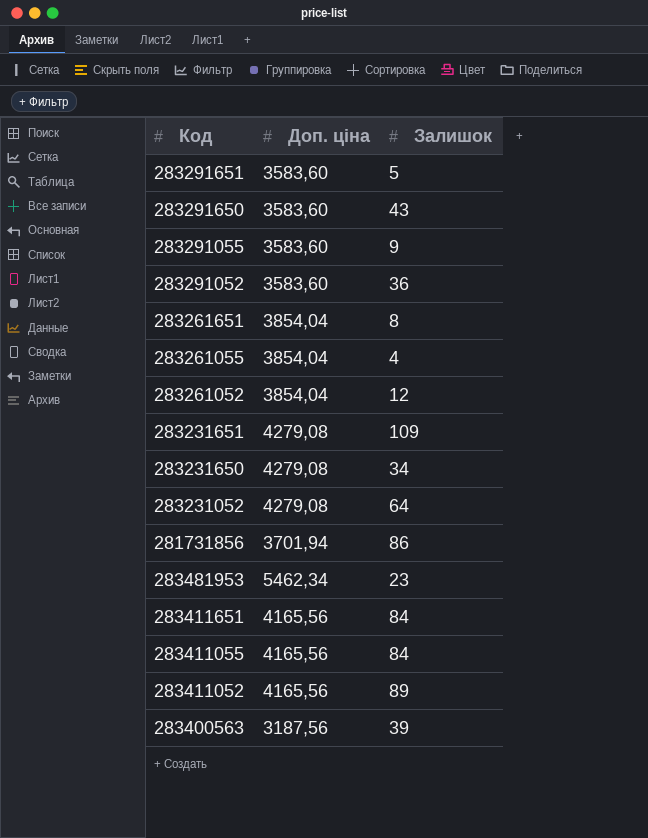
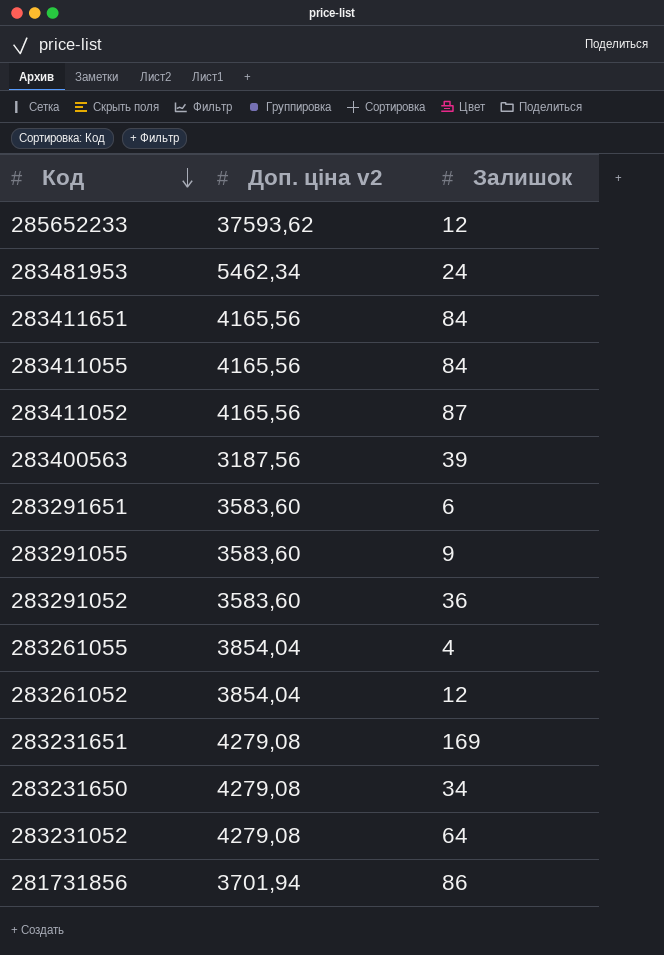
row order: none -> Код descending
column name: Доп. ціна -> Доп. ціна v2
row 283291650: 3583,60 | 43 -> none
row 283261651: 3854,04 | 8 -> none
row 285652233: none -> 37593,62 | 12
283481953 | Залишок: 23 -> 24
283411052 | Залишок: 89 -> 87
283291651 | Залишок: 5 -> 6
283231651 | Залишок: 109 -> 169

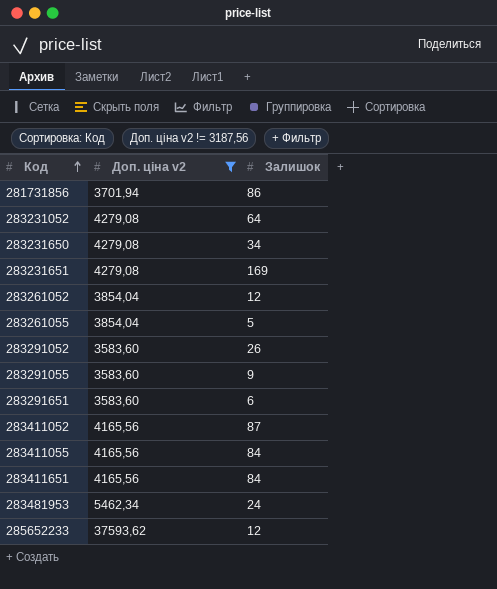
filter: none -> Доп. ціна v2 != 3187,56
row order: Код descending -> Код ascending
283261055 | Залишок: 4 -> 5
283291052 | Залишок: 36 -> 26

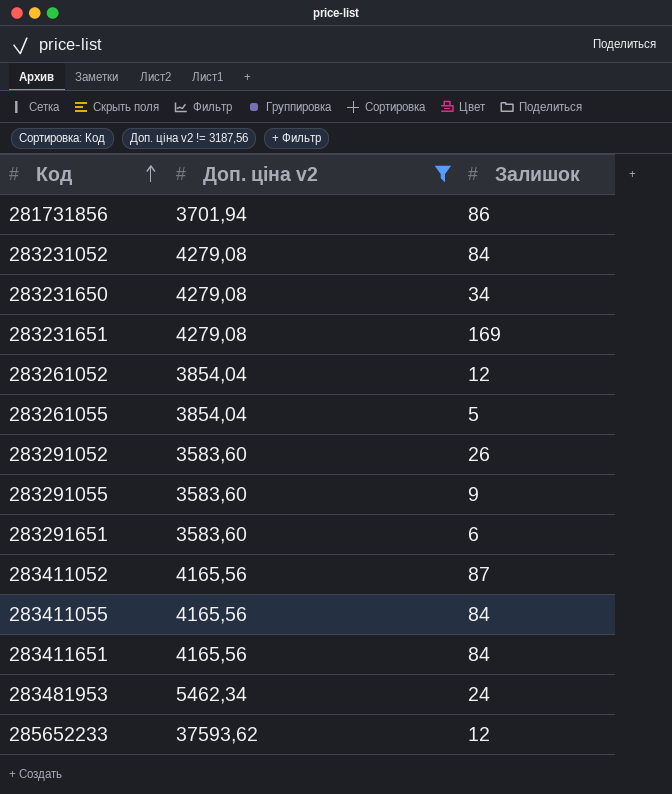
283231052 | Залишок: 64 -> 84

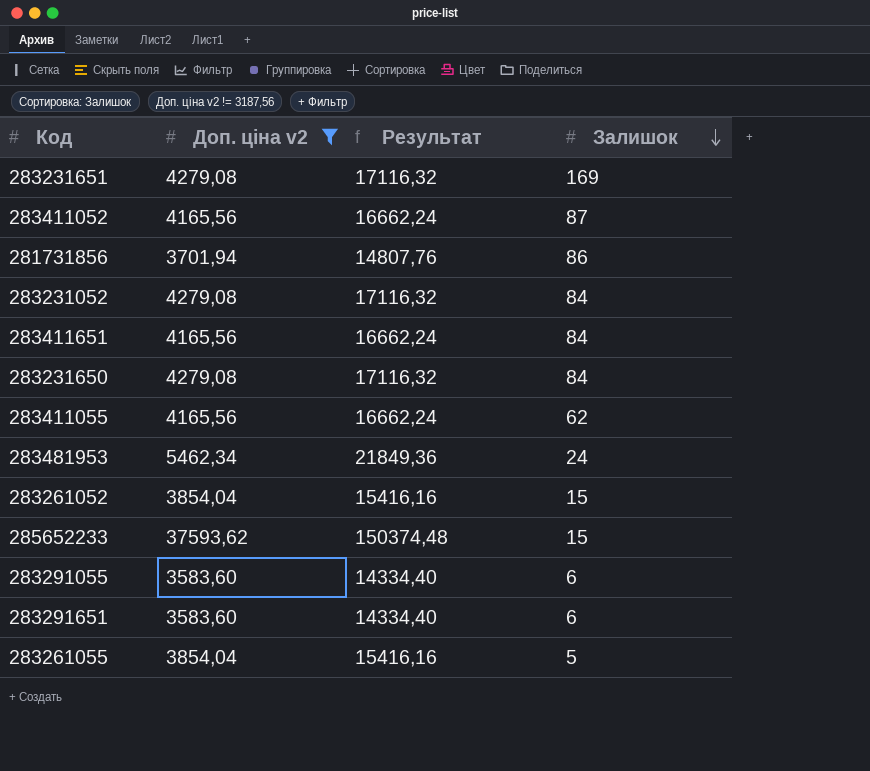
row order: Код ascending -> Залишок descending
column Результат | formula: none -> [Доп. ціна v2] * 4
row 283291052: 3583,60 | 26 -> none
283231650 | Залишок: 34 -> 84
283411055 | Залишок: 84 -> 62
283261052 | Залишок: 12 -> 15
285652233 | Залишок: 12 -> 15
283291055 | Залишок: 9 -> 6

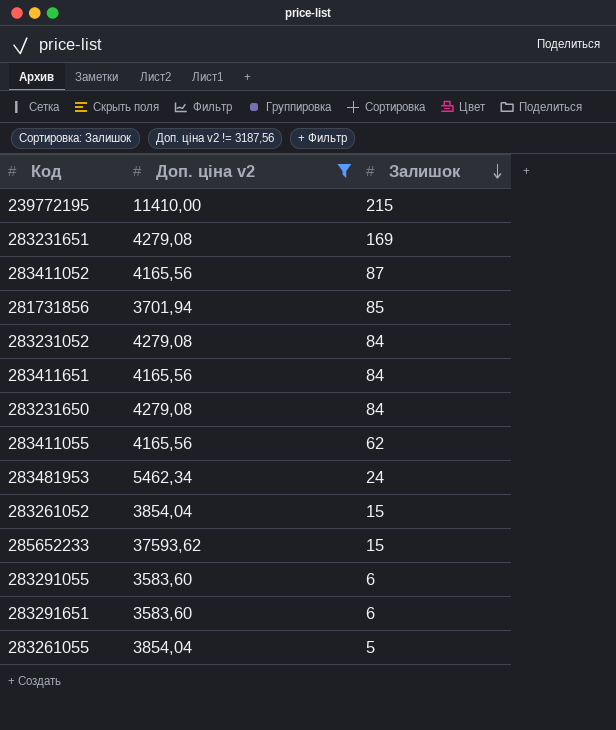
column Результат | formula: [Доп. ціна v2] * 4 -> none
row 239772195: none -> 11410,00 | 215
281731856 | Залишок: 86 -> 85

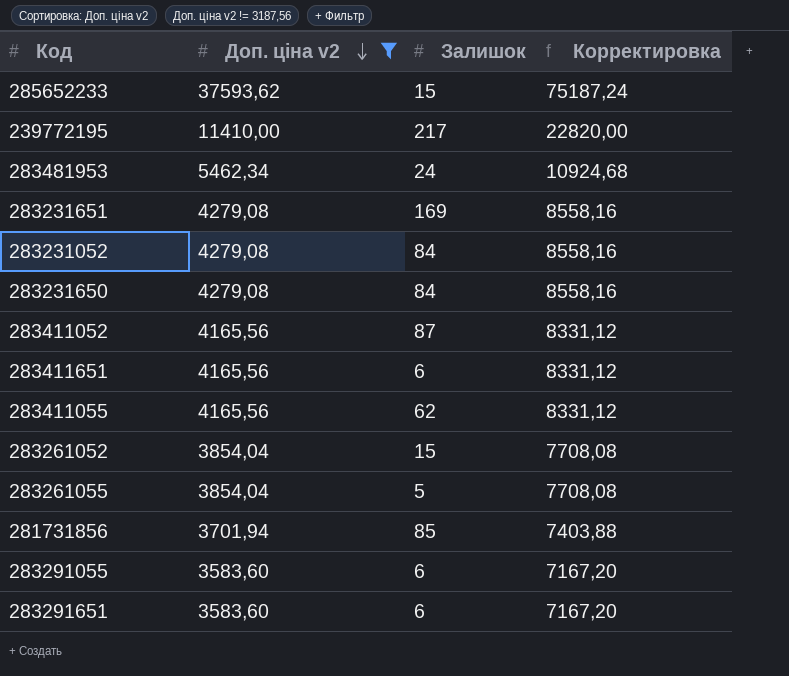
row order: Залишок descending -> Доп. ціна v2 descending
column Корректировка | formula: none -> [Доп. ціна v2] * 2
239772195 | Залишок: 215 -> 217
283411651 | Залишок: 84 -> 6

